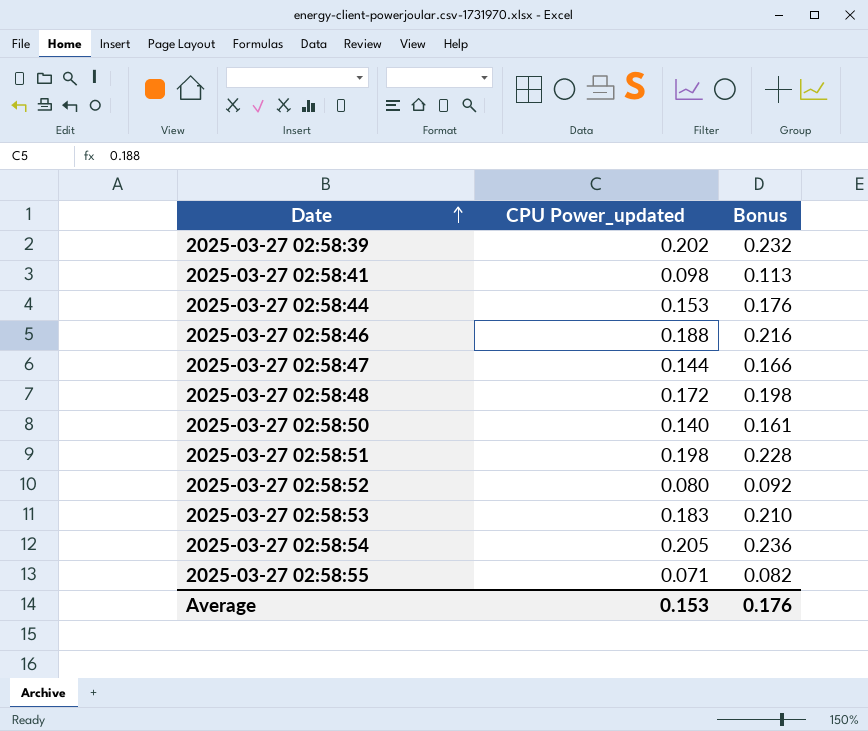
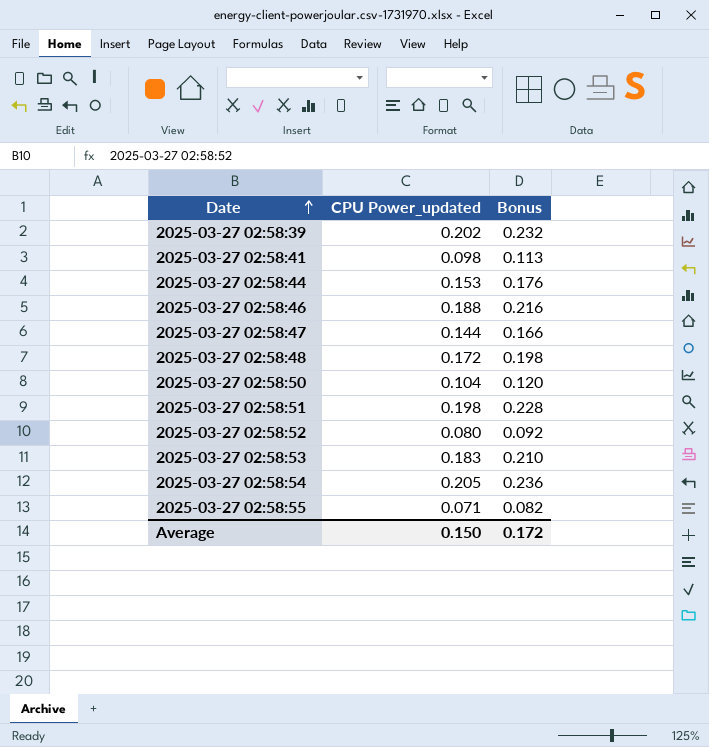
2025-03-27 02:58:50 | CPU Power_updated: 0.140 -> 0.104
2025-03-27 02:58:50 | Bonus: 0.161 -> 0.120
Average | CPU Power_updated: 0.153 -> 0.150
Average | Bonus: 0.176 -> 0.172

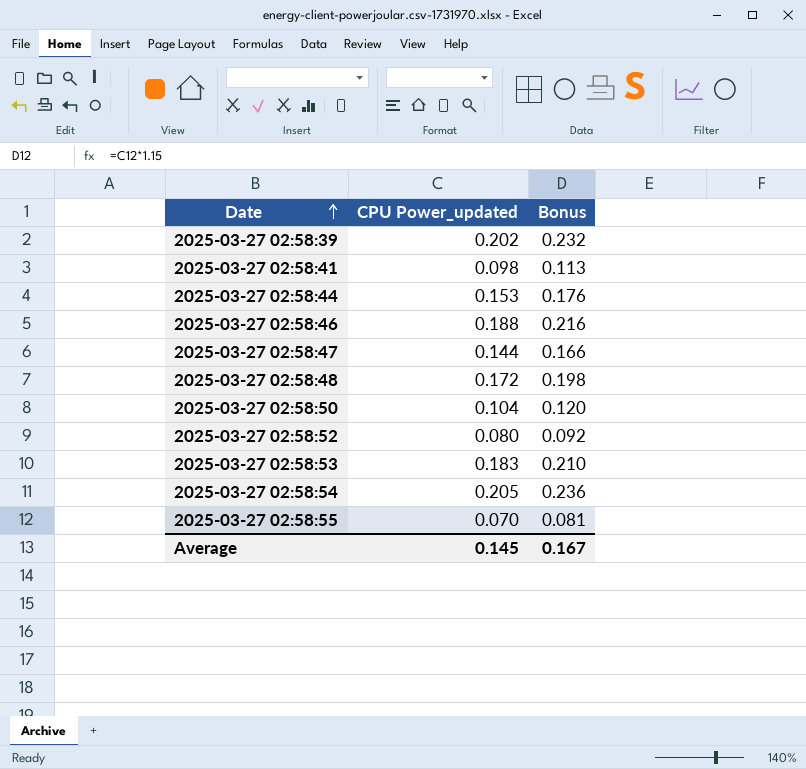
row 2025-03-27 02:58:51: 0.198 | 0.228 -> none
2025-03-27 02:58:55 | CPU Power_updated: 0.071 -> 0.070
2025-03-27 02:58:55 | Bonus: 0.082 -> 0.081
Average | CPU Power_updated: 0.150 -> 0.145
Average | Bonus: 0.172 -> 0.167

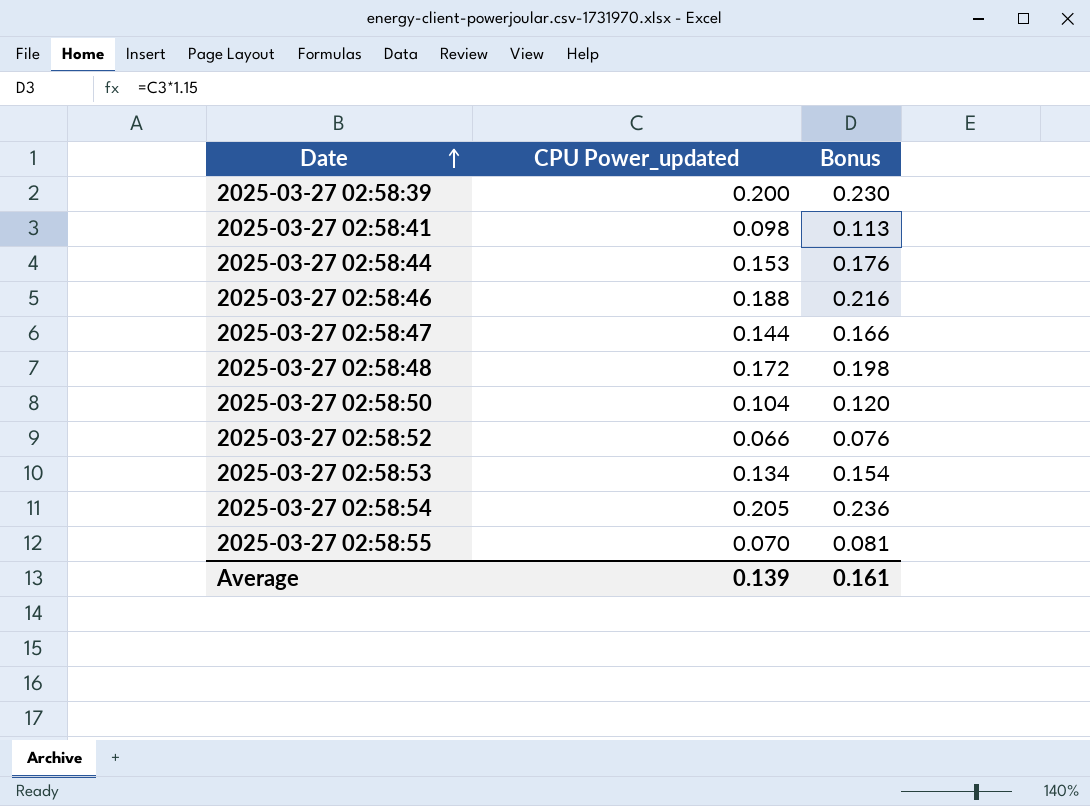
2025-03-27 02:58:39 | CPU Power_updated: 0.202 -> 0.200
2025-03-27 02:58:39 | Bonus: 0.232 -> 0.230
2025-03-27 02:58:52 | CPU Power_updated: 0.080 -> 0.066
2025-03-27 02:58:52 | Bonus: 0.092 -> 0.076
2025-03-27 02:58:53 | CPU Power_updated: 0.183 -> 0.134
2025-03-27 02:58:53 | Bonus: 0.210 -> 0.154
Average | CPU Power_updated: 0.145 -> 0.139
Average | Bonus: 0.167 -> 0.161

